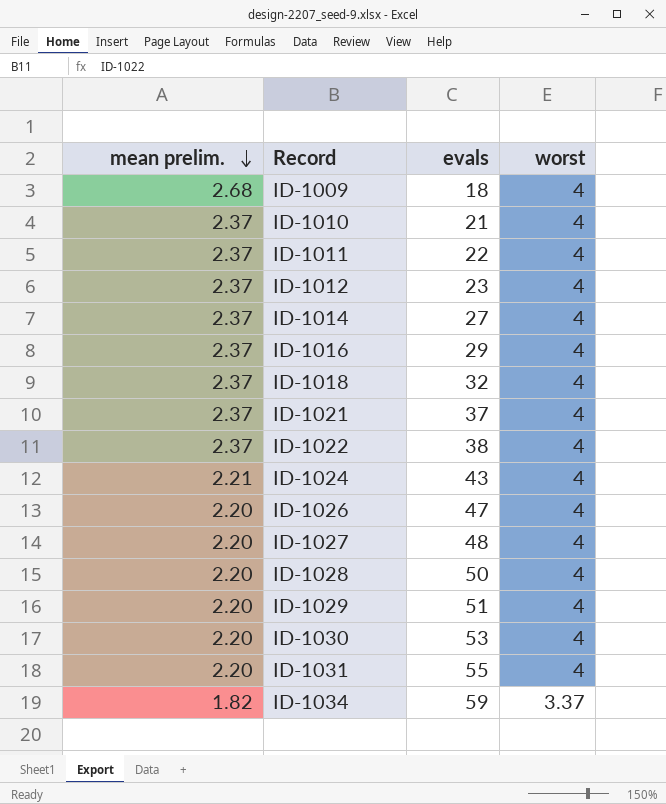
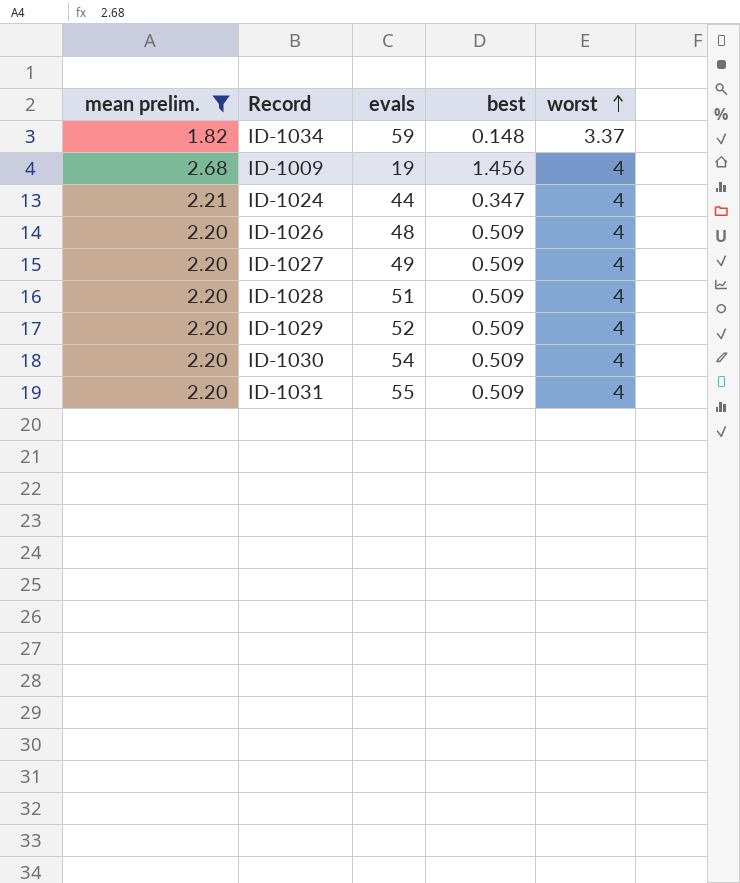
filter: none -> mean prelim. != 2.37
row order: mean prelim. descending -> worst ascending
column best | position: none -> 4
ID-1009 | evals: 18 -> 19
ID-1024 | evals: 43 -> 44
ID-1026 | evals: 47 -> 48
ID-1027 | evals: 48 -> 49
ID-1028 | evals: 50 -> 51
ID-1029 | evals: 51 -> 52
ID-1030 | evals: 53 -> 54

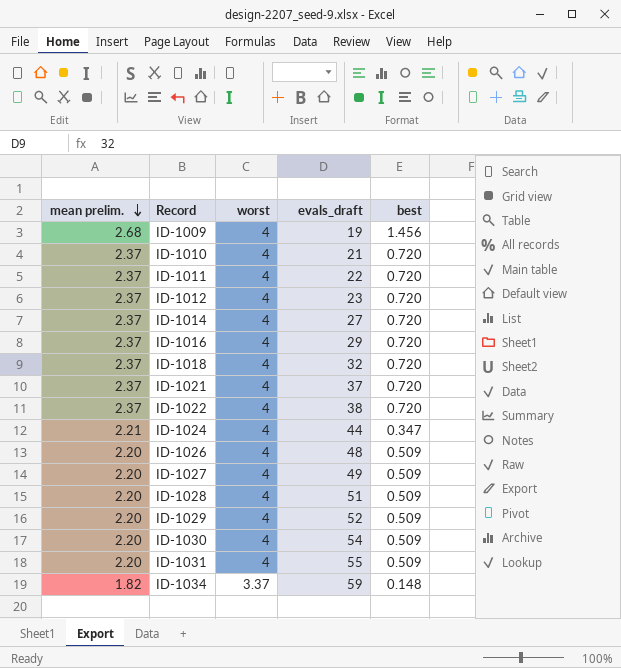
filter: mean prelim. != 2.37 -> none
row order: worst ascending -> mean prelim. descending
column worst | position: 5 -> 3
column name: evals -> evals_draft

